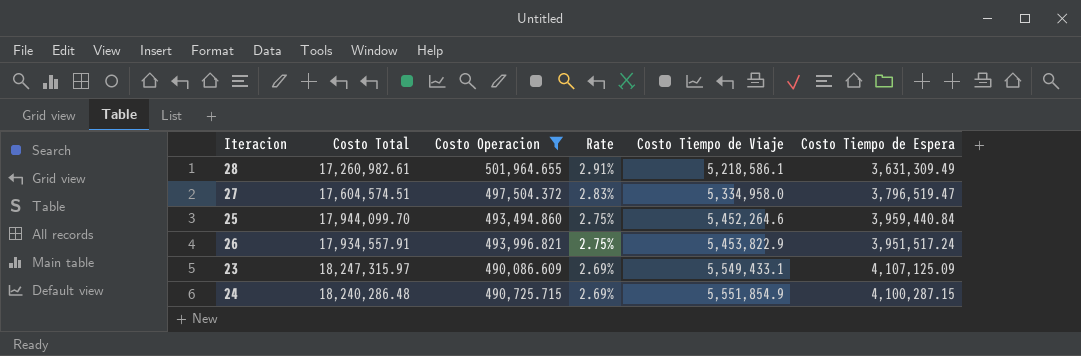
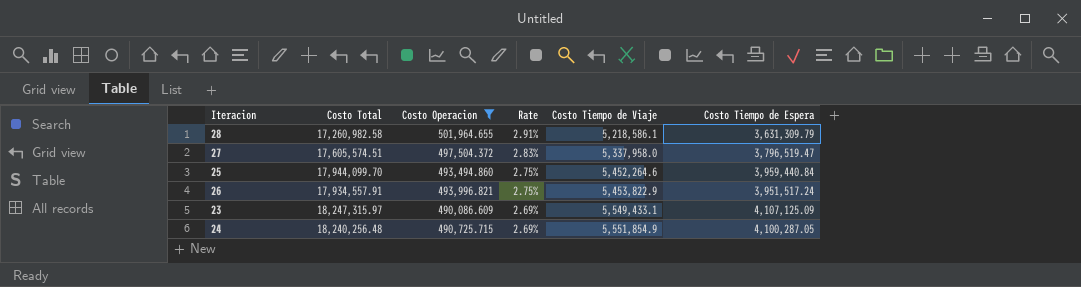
28 | Costo Total: 17,260,982.61 -> 17,260,982.58
28 | Costo Tiempo de Espera: 3,631,309.49 -> 3,631,309.79
27 | Costo Total: 17,604,574.51 -> 17,605,574.51
27 | Costo Tiempo de Viaje: 5,334,958.0 -> 5,337,958.0
24 | Costo Total: 18,240,286.48 -> 18,240,256.48
24 | Costo Tiempo de Espera: 4,100,287.15 -> 4,100,287.05

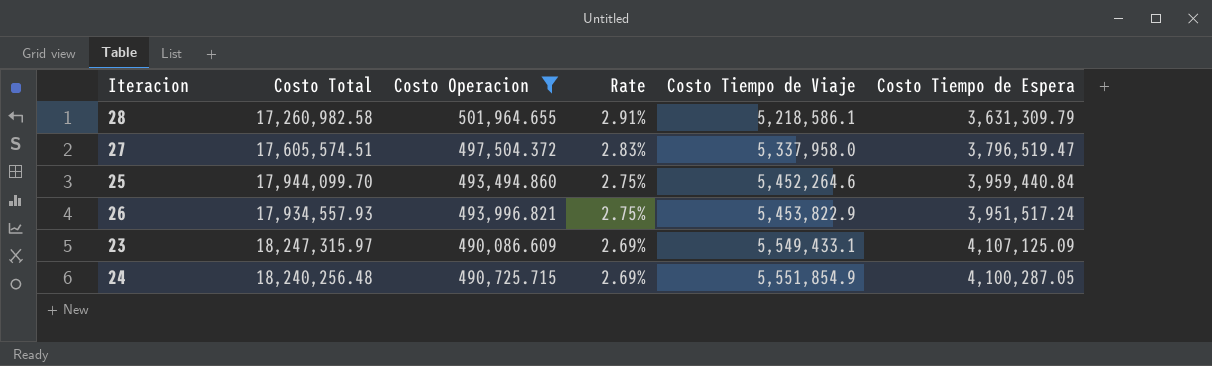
26 | Costo Total: 17,934,557.91 -> 17,934,557.93

